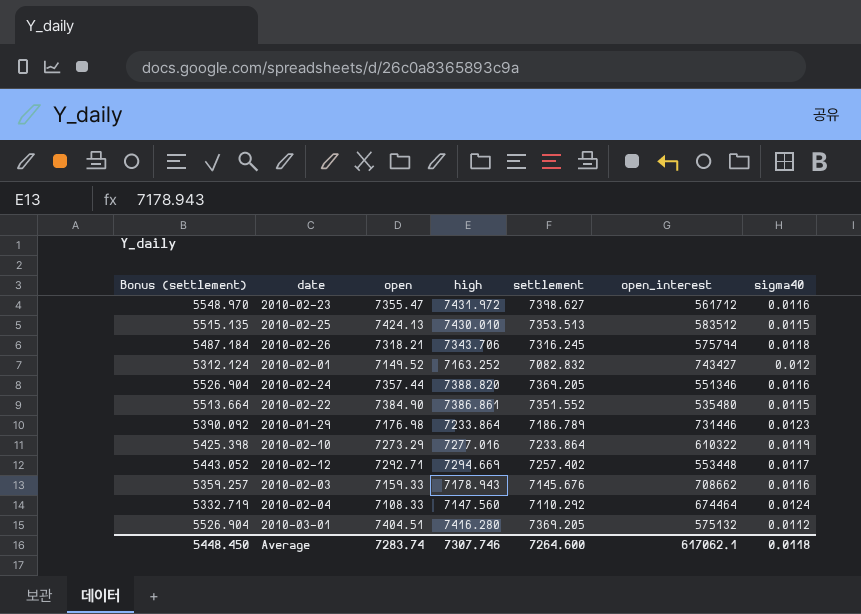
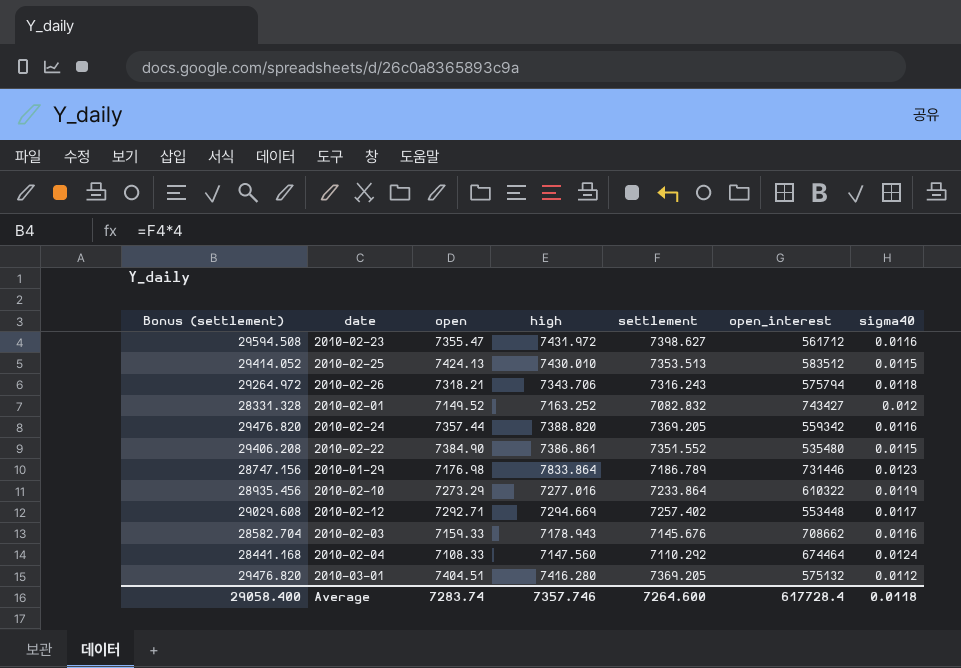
column Bonus (settlement) | formula: [settlement] * 0.75 -> [settlement] * 4
2010-02-26 | settlement: 7316.245 -> 7316.243
2010-02-24 | open_interest: 551346 -> 559342
2010-01-29 | high: 7233.864 -> 7833.864
Average | Bonus (settlement): 5448.450 -> 29058.400
Average | high: 7307.746 -> 7357.746
Average | open_interest: 617062.1 -> 617728.4

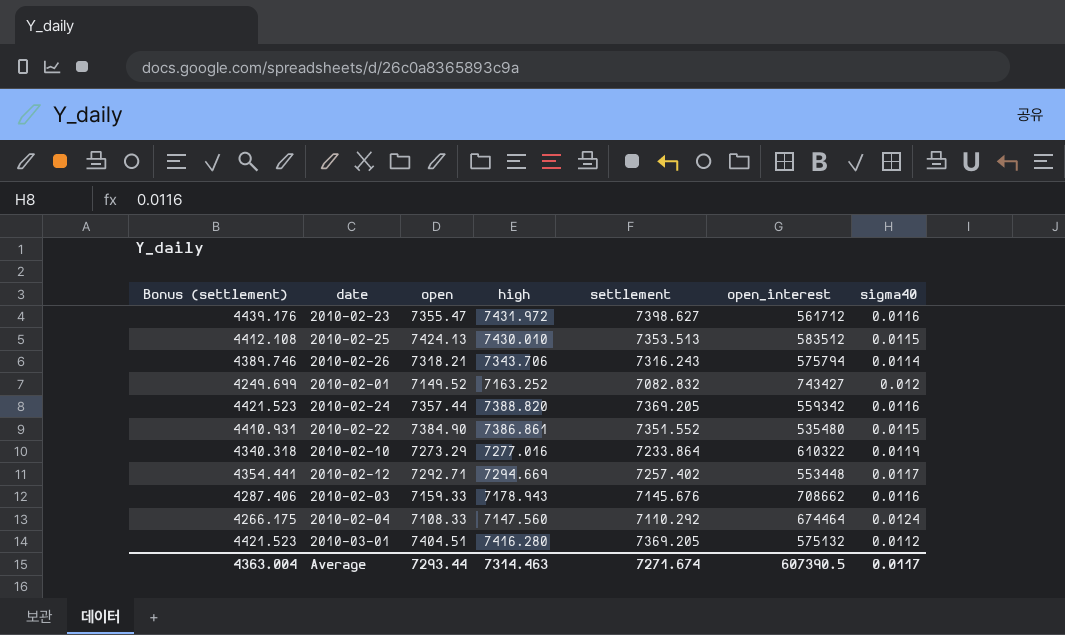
column Bonus (settlement) | formula: [settlement] * 4 -> [settlement] * 0.6
row 2010-01-29: 28747.156 | 7176.98 | 7833.864 | 7186.789 | 731446 | 0.0123 -> none
2010-02-26 | sigma40: 0.0118 -> 0.0114
Average | Bonus (settlement): 29058.400 -> 4363.004
Average | open: 7283.74 -> 7293.44
Average | high: 7357.746 -> 7314.463
Average | settlement: 7264.600 -> 7271.674
Average | open_interest: 617728.4 -> 607390.5
Average | sigma40: 0.0118 -> 0.0117

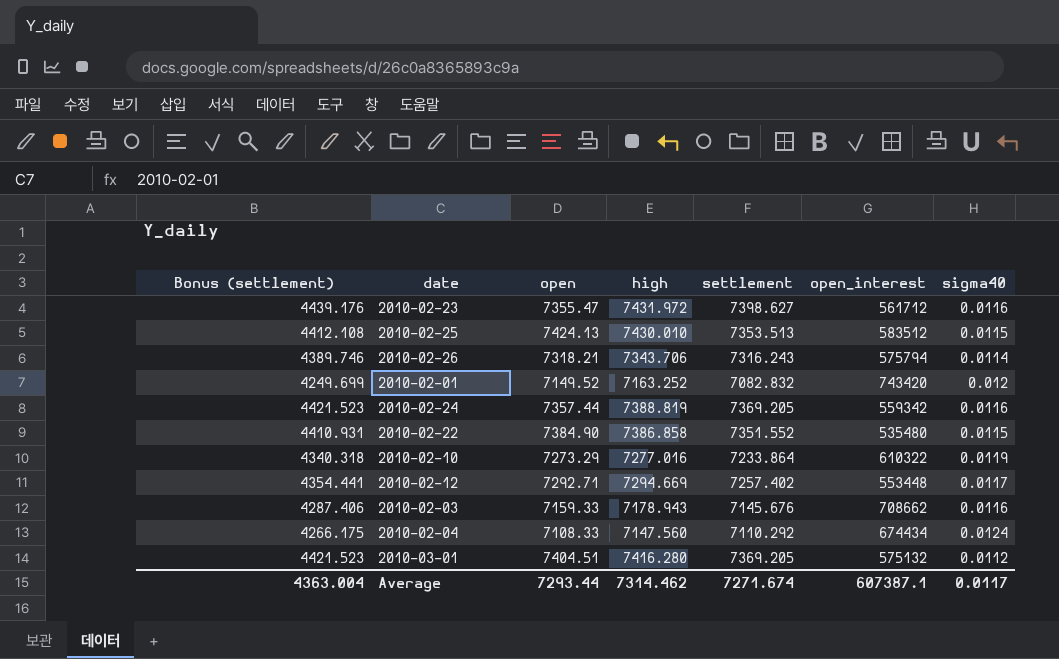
2010-02-01 | open_interest: 743427 -> 743420
2010-02-24 | high: 7388.820 -> 7388.819
2010-02-22 | high: 7386.861 -> 7386.858
2010-02-04 | open_interest: 674464 -> 674434
Average | high: 7314.463 -> 7314.462
Average | open_interest: 607390.5 -> 607387.1

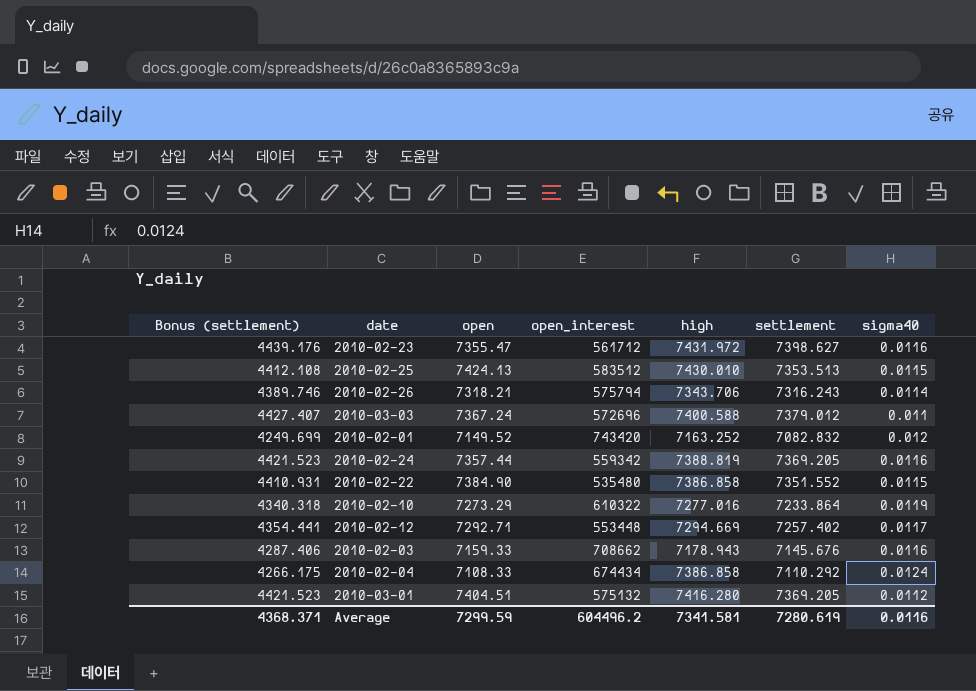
column open_interest | position: 6 -> 4
row 2010-03-03: none -> 4427.407 | 7367.24 | 572696 | 7400.588 | 7379.012 | 0.011
2010-02-04 | high: 7147.560 -> 7386.858
Average | Bonus (settlement): 4363.004 -> 4368.371
Average | open: 7293.44 -> 7299.59
Average | open_interest: 607387.1 -> 604496.2
Average | high: 7314.462 -> 7341.581
Average | settlement: 7271.674 -> 7280.619
Average | sigma40: 0.0117 -> 0.0116

